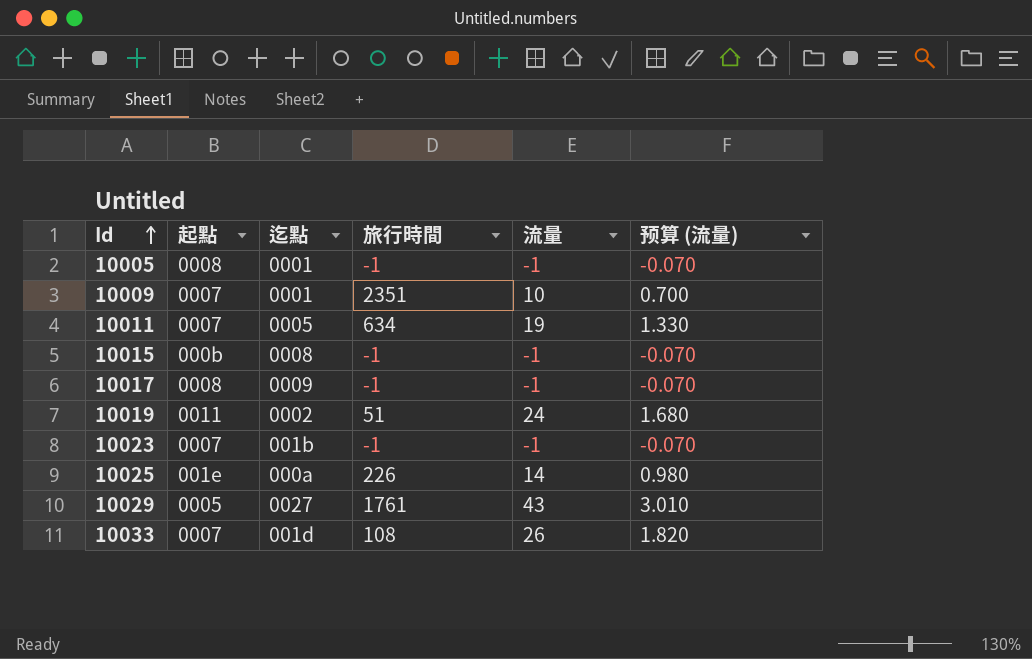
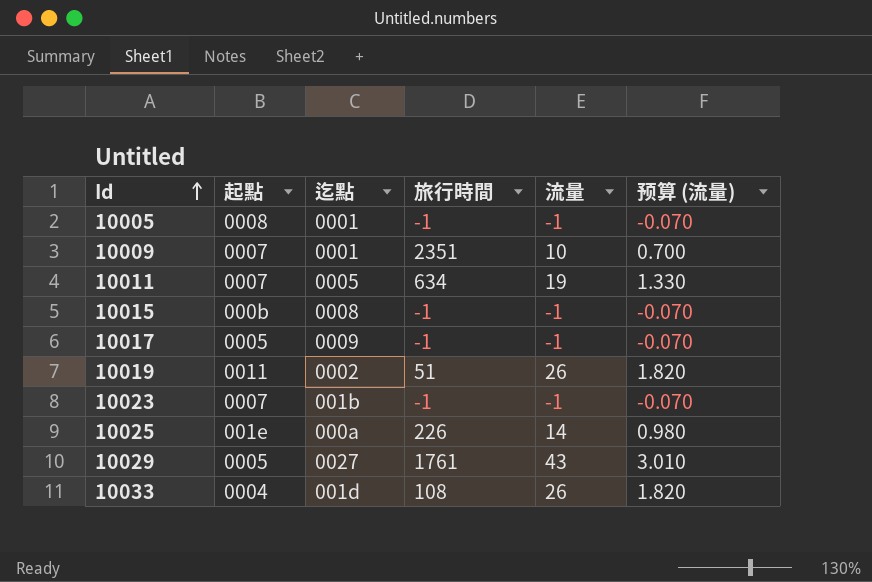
10017 | 起點: 0008 -> 0005
10019 | 流量: 24 -> 26
10019 | 预算 (流量): 1.680 -> 1.820
10033 | 起點: 0007 -> 0004

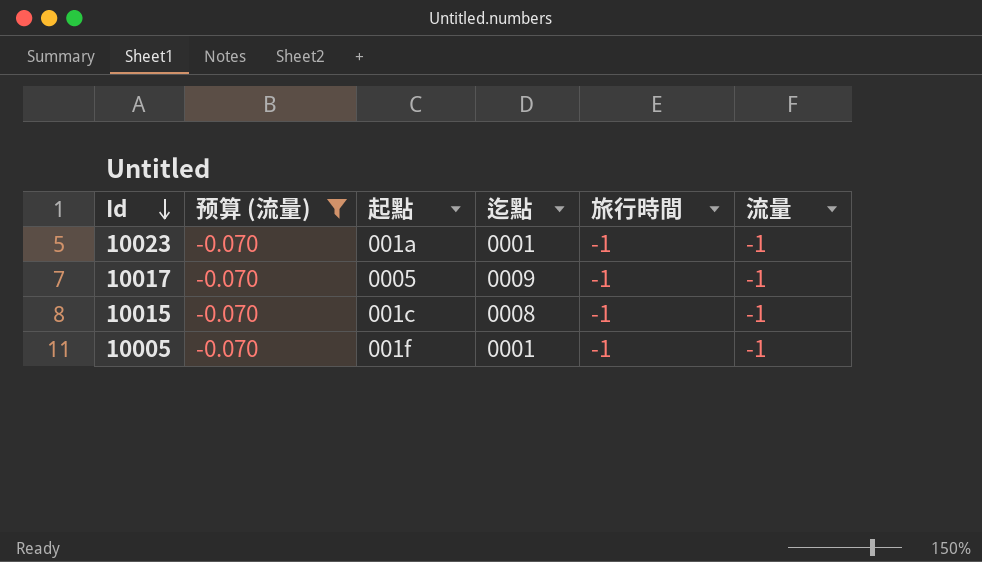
filter: none -> 预算 (流量) = -0.070
row order: Id ascending -> Id descending
column 预算 (流量) | position: 6 -> 2
10023 | 起點: 0007 -> 001a
10023 | 迄點: 001b -> 0001
10015 | 起點: 000b -> 001c
10005 | 起點: 0008 -> 001f

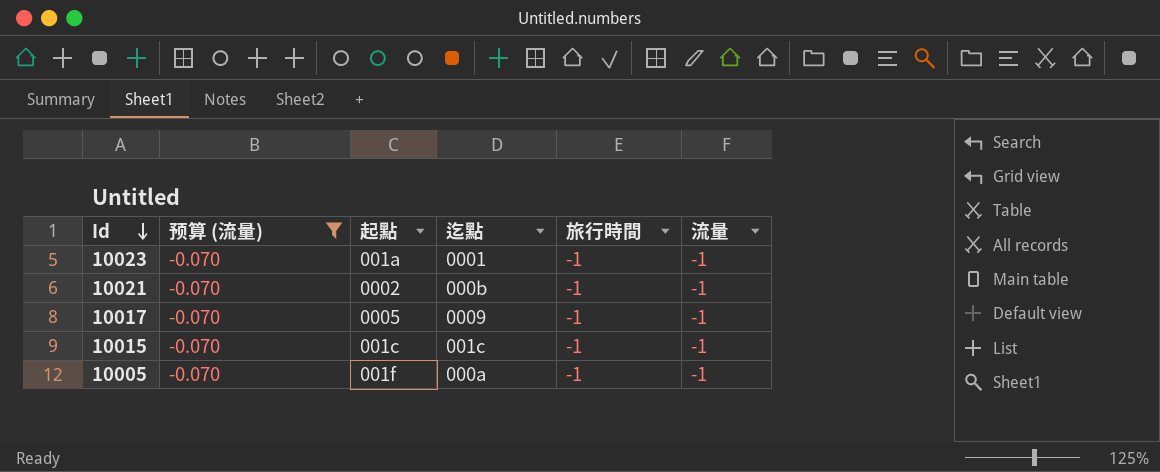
row 10021: none -> -0.070 | 0002 | 000b | -1 | -1
10015 | 迄點: 0008 -> 001c
10005 | 迄點: 0001 -> 000a

